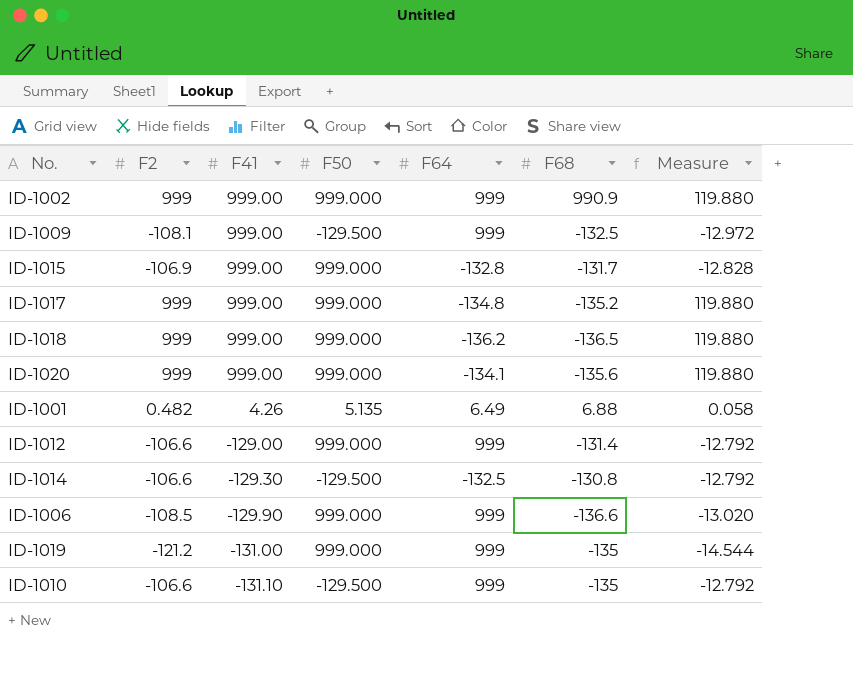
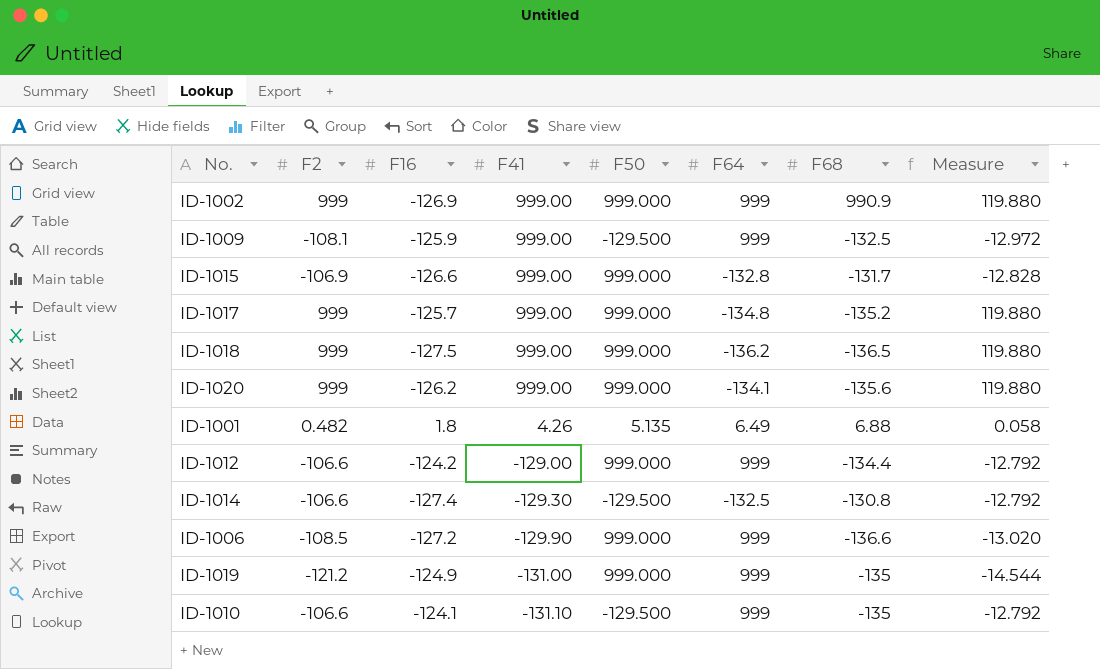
column F16 | position: none -> 3
ID-1012 | F68: -131.4 -> -134.4

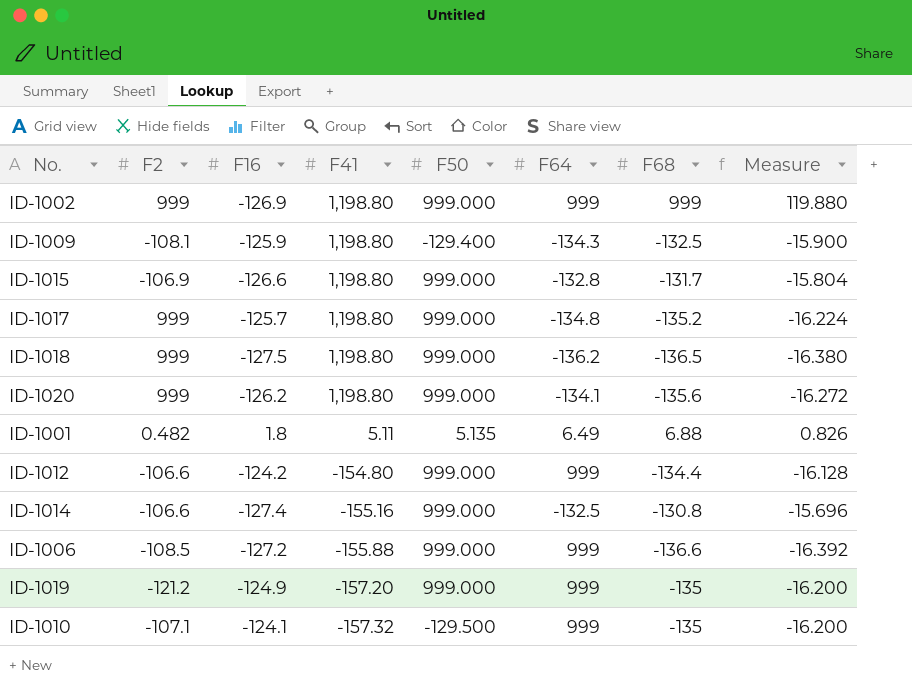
column Measure | formula: [F2] * 0.12 -> [F68] * 0.12
ID-1002 | F41: 999.00 -> 1,198.80
ID-1002 | F68: 990.9 -> 999
ID-1009 | F41: 999.00 -> 1,198.80
ID-1009 | F50: -129.500 -> -129.400
ID-1009 | F64: 999 -> -134.3
ID-1015 | F41: 999.00 -> 1,198.80
ID-1017 | F41: 999.00 -> 1,198.80
ID-1018 | F41: 999.00 -> 1,198.80
ID-1020 | F41: 999.00 -> 1,198.80
ID-1001 | F41: 4.26 -> 5.11
ID-1012 | F41: -129.00 -> -154.80
ID-1014 | F41: -129.30 -> -155.16
ID-1014 | F50: -129.500 -> 999.000
ID-1006 | F41: -129.90 -> -155.88
ID-1019 | F41: -131.00 -> -157.20
ID-1010 | F2: -106.6 -> -107.1
ID-1010 | F41: -131.10 -> -157.32

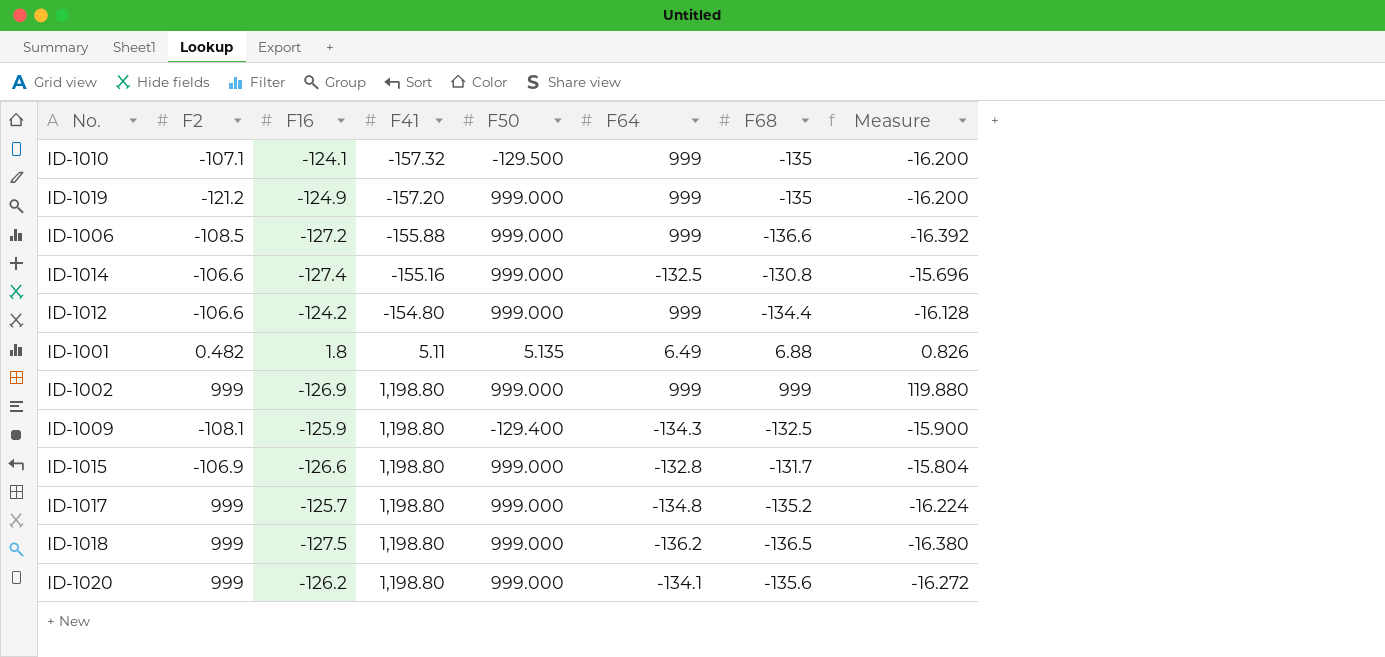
row order: F41 descending -> F41 ascending

